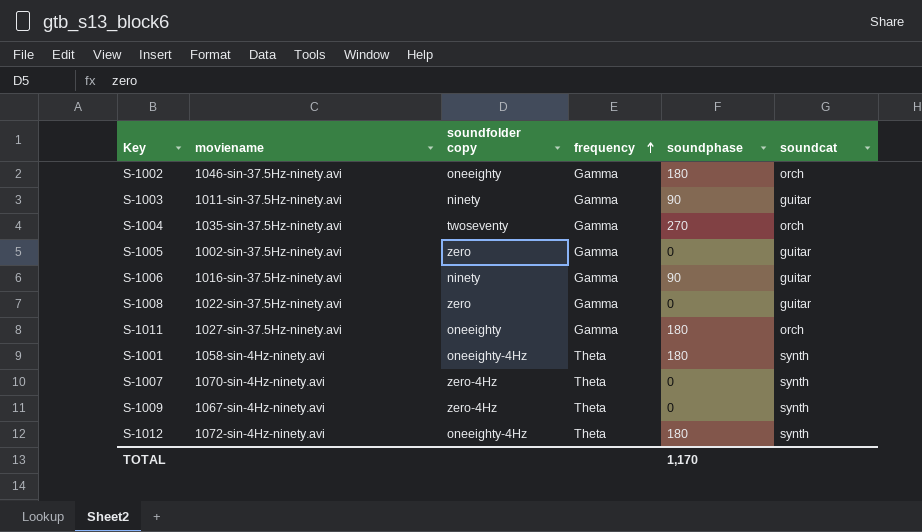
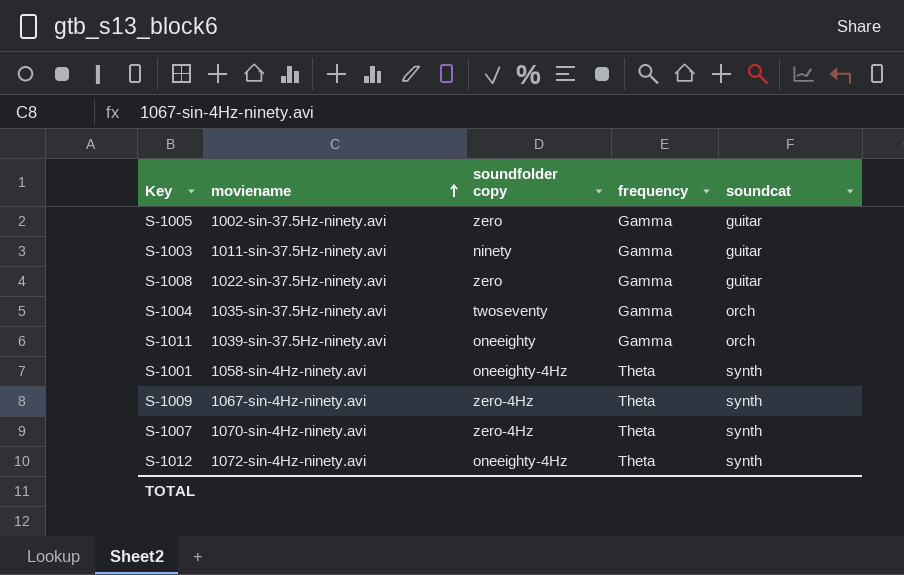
row order: frequency ascending -> moviename ascending
column soundphase | position: 5 -> none
row S-1002: 1046-sin-37.5Hz-ninety.avi | oneeighty | Gamma | 180 | orch -> none
row S-1006: 1016-sin-37.5Hz-ninety.avi | ninety | Gamma | 90 | guitar -> none
S-1011 | moviename: 1027-sin-37.5Hz-ninety.avi -> 1039-sin-37.5Hz-ninety.avi

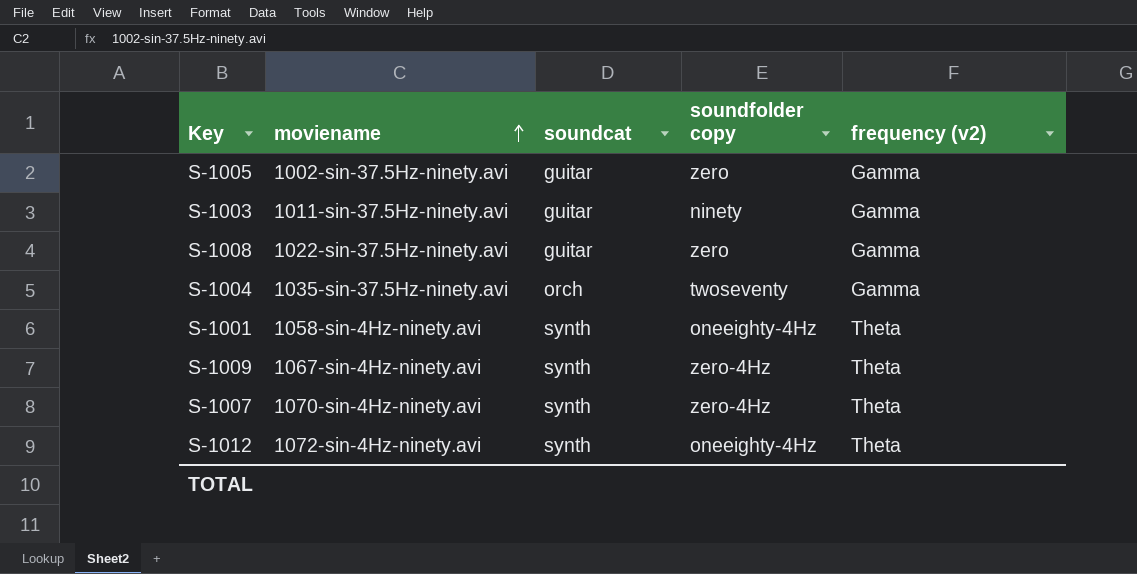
column soundcat | position: 5 -> 3
column name: frequency -> frequency (v2)
row S-1011: 1039-sin-37.5Hz-ninety.avi | oneeighty | Gamma | orch -> none

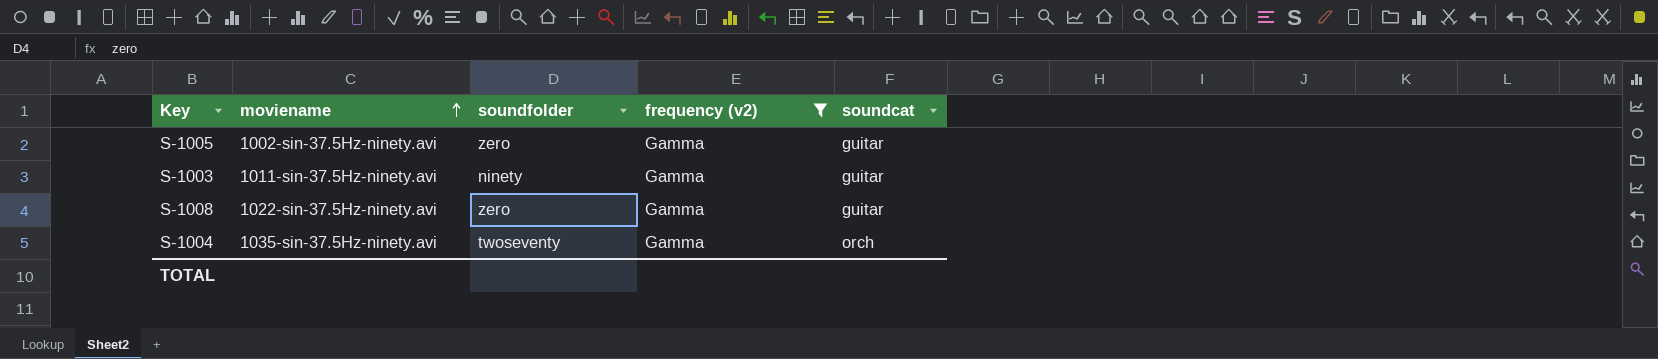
filter: none -> frequency (v2) = Gamma
column name: soundfolder copy -> soundfolder
column soundcat | position: 3 -> 5

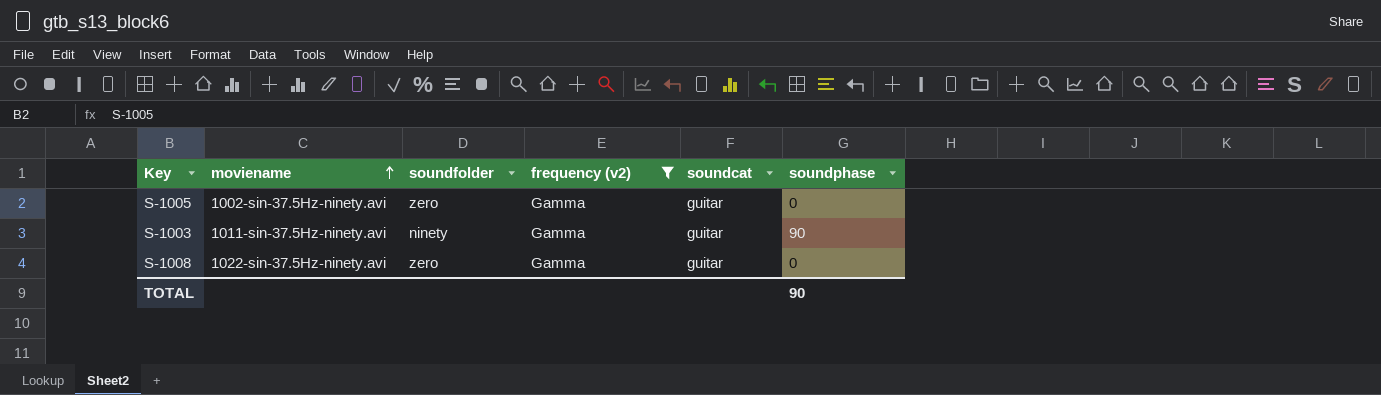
column soundphase | position: none -> 6
row S-1004: 1035-sin-37.5Hz-ninety.avi | twoseventy | Gamma | orch -> none

